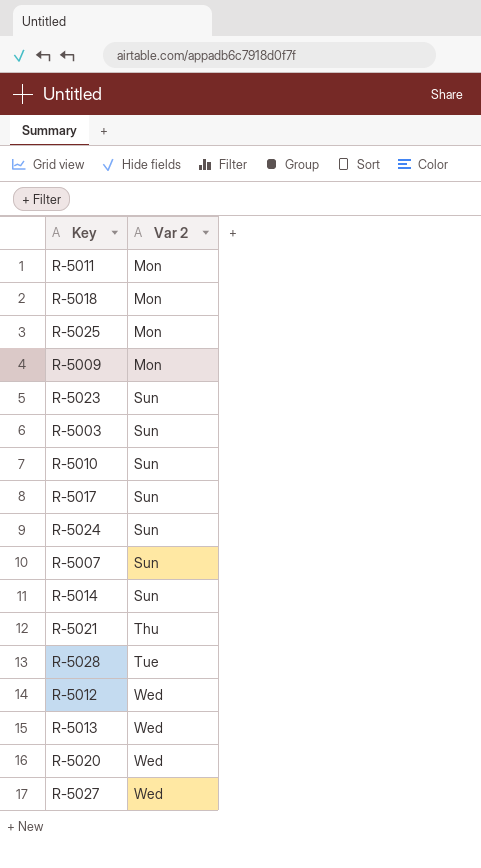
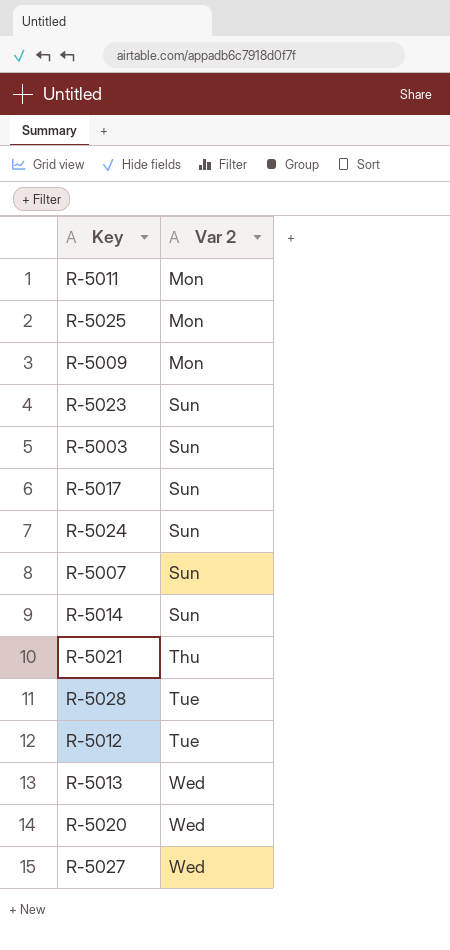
row R-5018: Mon -> none
row R-5010: Sun -> none
R-5012 | Var 2: Wed -> Tue

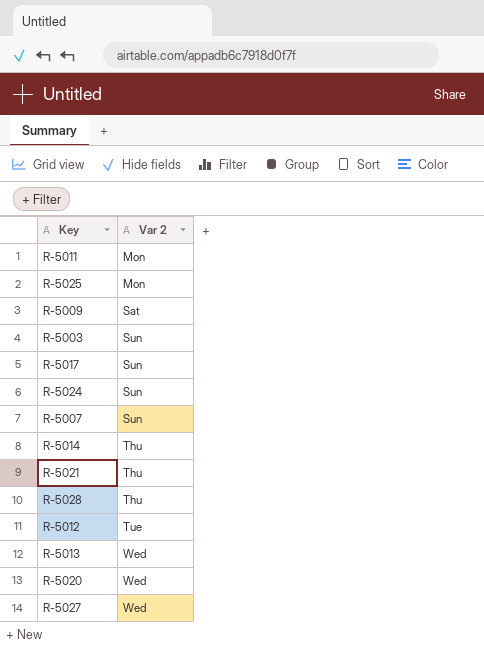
row R-5023: Sun -> none
R-5009 | Var 2: Mon -> Sat
R-5014 | Var 2: Sun -> Thu
R-5028 | Var 2: Tue -> Thu

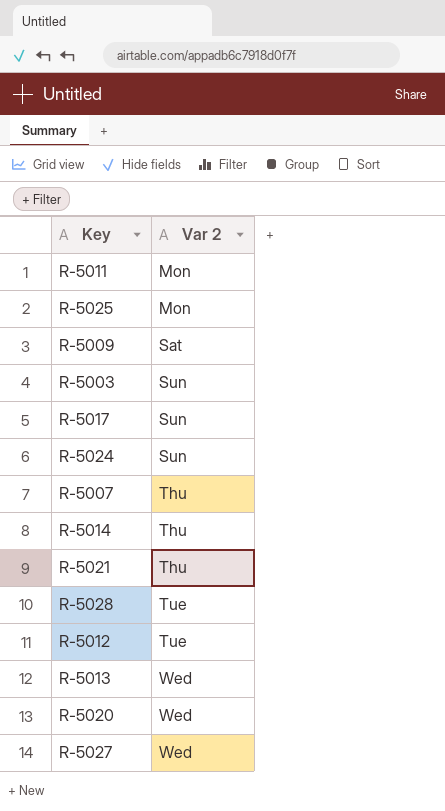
R-5007 | Var 2: Sun -> Thu
R-5028 | Var 2: Thu -> Tue

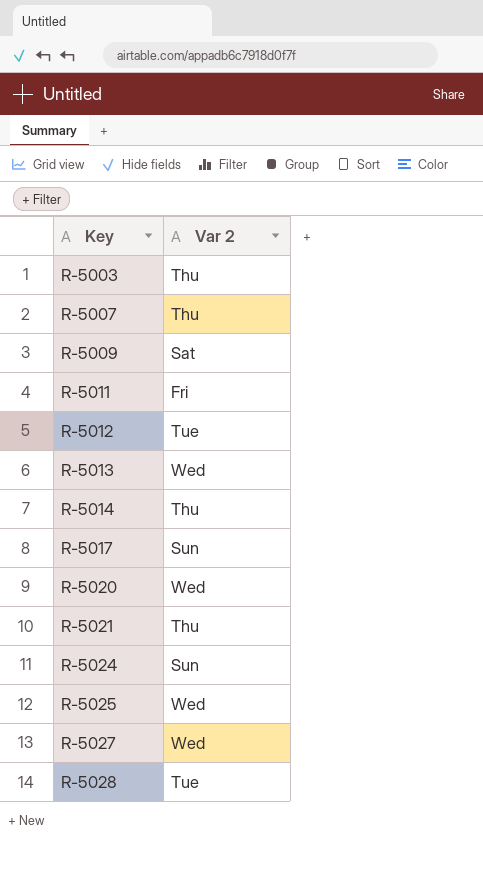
row order: Var 2 ascending -> Key ascending
R-5003 | Var 2: Sun -> Thu
R-5011 | Var 2: Mon -> Fri
R-5025 | Var 2: Mon -> Wed

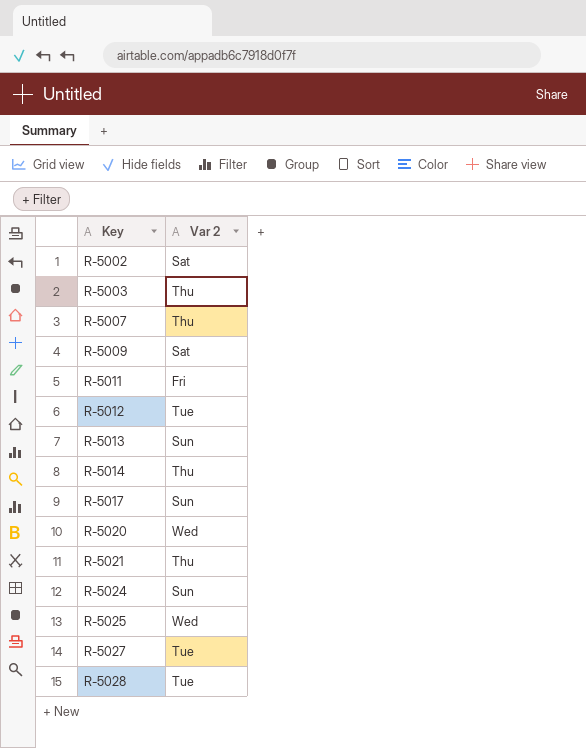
row R-5002: none -> Sat
R-5013 | Var 2: Wed -> Sun
R-5027 | Var 2: Wed -> Tue

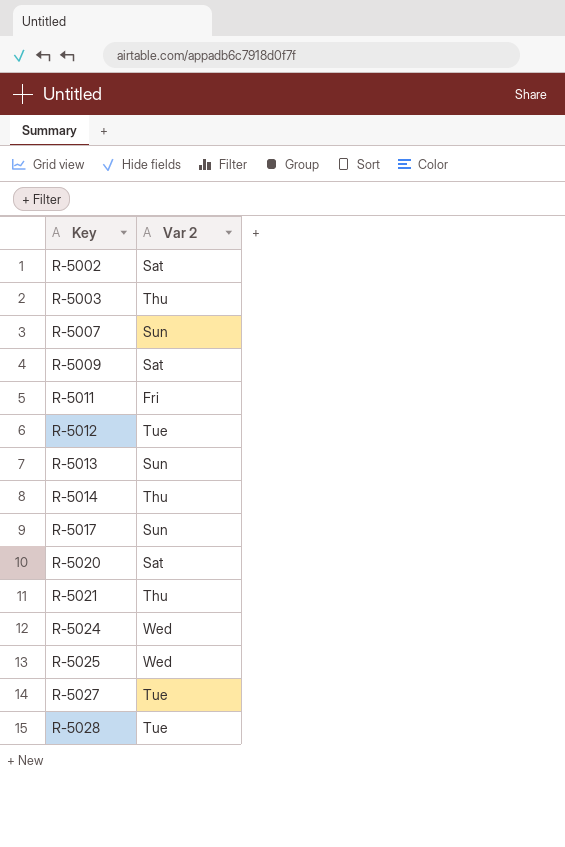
R-5007 | Var 2: Thu -> Sun
R-5020 | Var 2: Wed -> Sat
R-5024 | Var 2: Sun -> Wed

